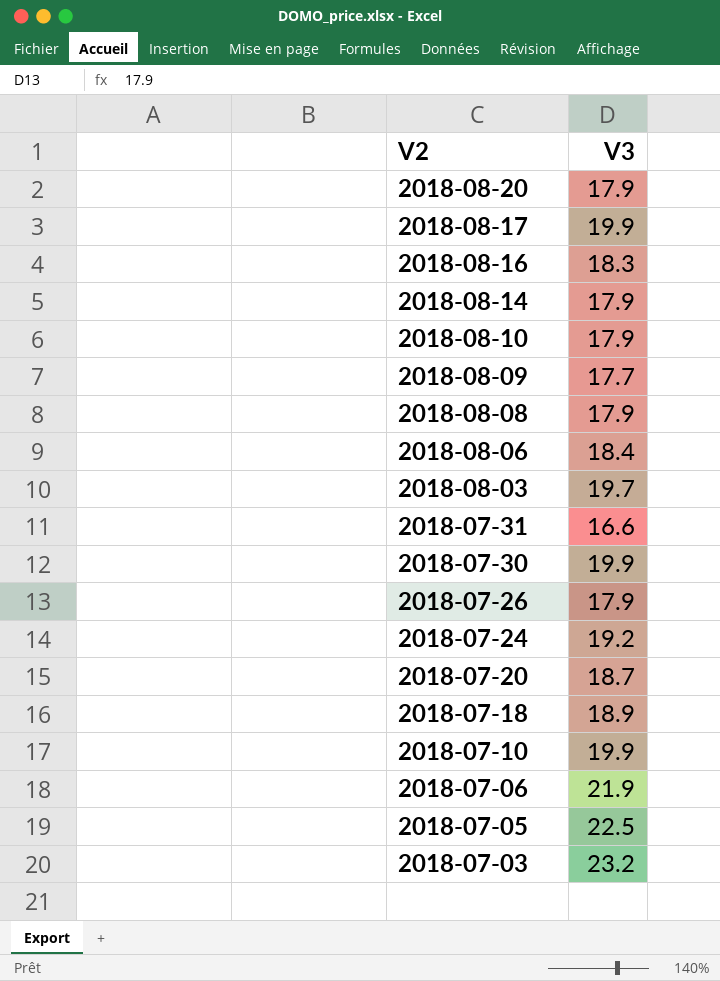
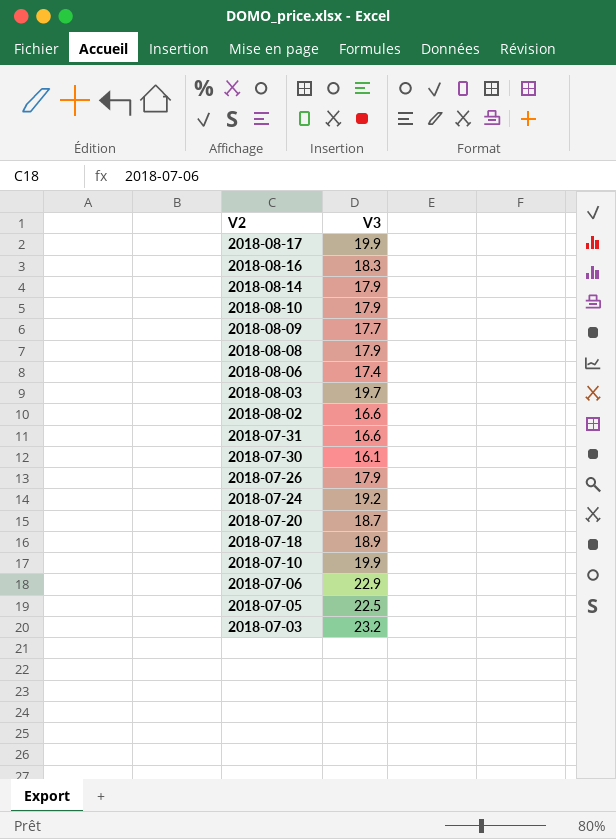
row 2018-08-20: 17.9 -> none
2018-08-06 | V3: 18.4 -> 17.4
row 2018-08-02: none -> 16.6
2018-07-30 | V3: 19.9 -> 16.1
2018-07-06 | V3: 21.9 -> 22.9

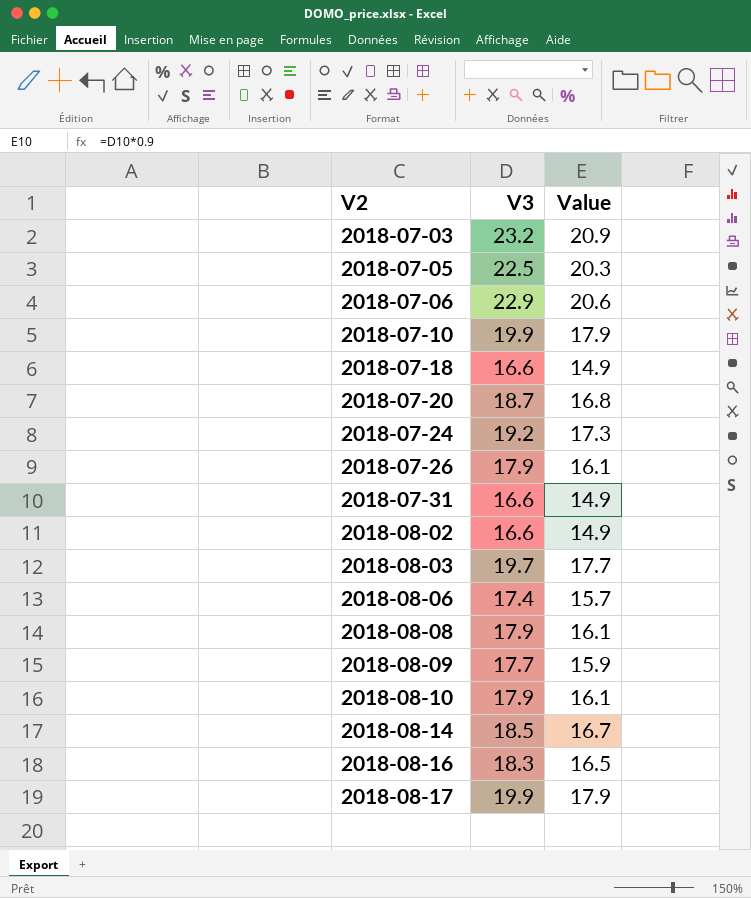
row order: V2 descending -> V2 ascending
column Value | formula: none -> [V3] * 0.9
row 2018-07-30: 16.1 -> none
2018-07-18 | V3: 18.9 -> 16.6
2018-08-14 | V3: 17.9 -> 18.5

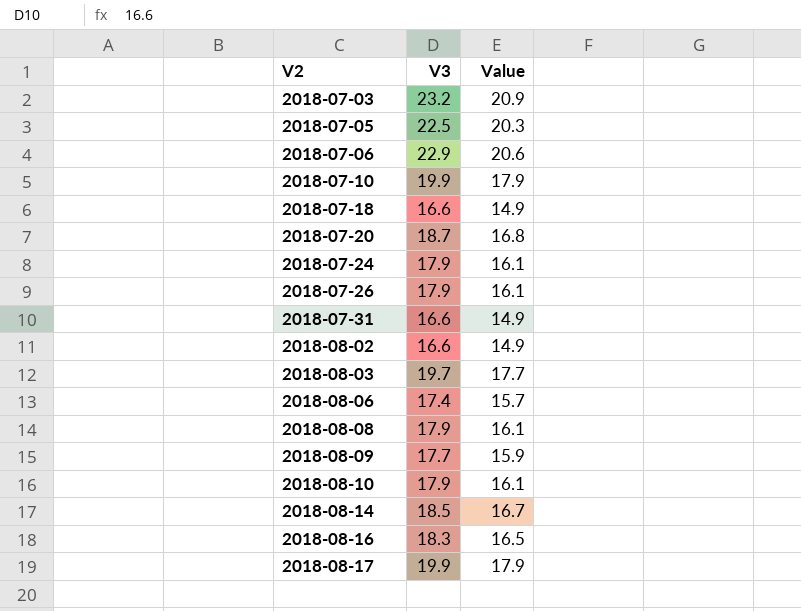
2018-07-24 | V3: 19.2 -> 17.9
2018-07-24 | Value: 17.3 -> 16.1

